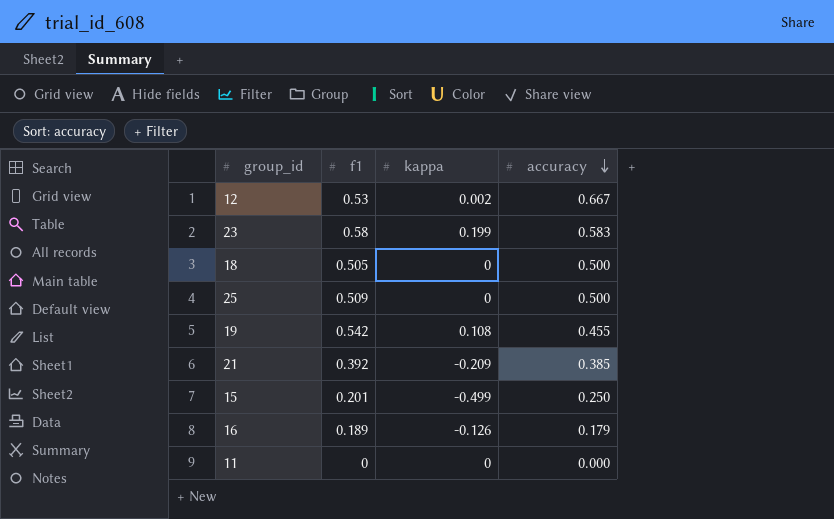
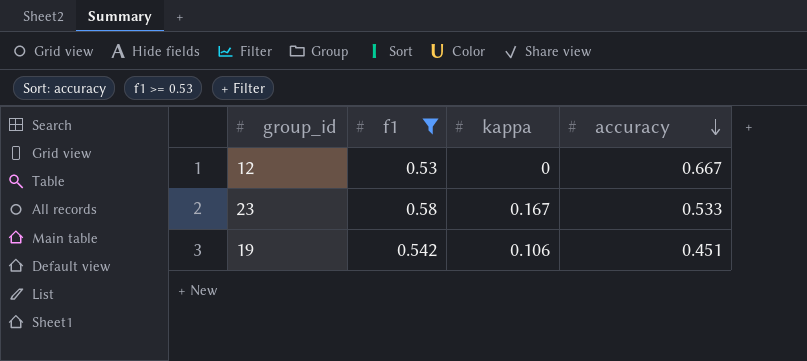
filter: none -> f1 >= 0.53
12 | kappa: 0.002 -> 0
23 | kappa: 0.199 -> 0.167
23 | accuracy: 0.583 -> 0.533
19 | kappa: 0.108 -> 0.106
19 | accuracy: 0.455 -> 0.451

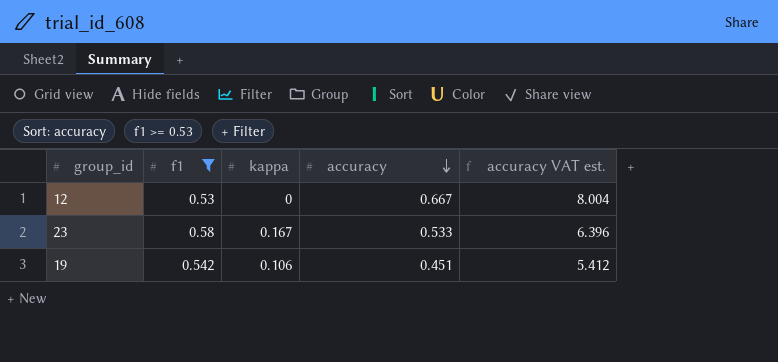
column accuracy VAT est. | formula: none -> [accuracy] * 12

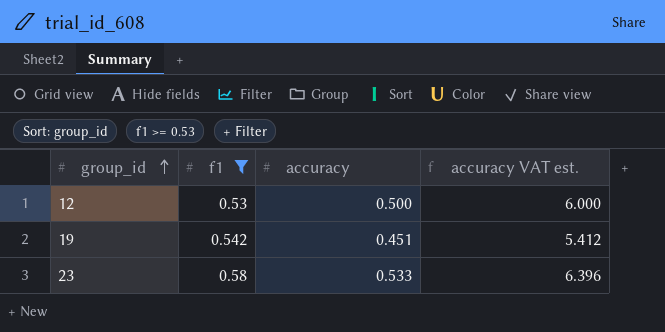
row order: accuracy descending -> group_id ascending
column kappa | position: 3 -> none
12 | accuracy: 0.667 -> 0.500
12 | accuracy VAT est.: 8.004 -> 6.000

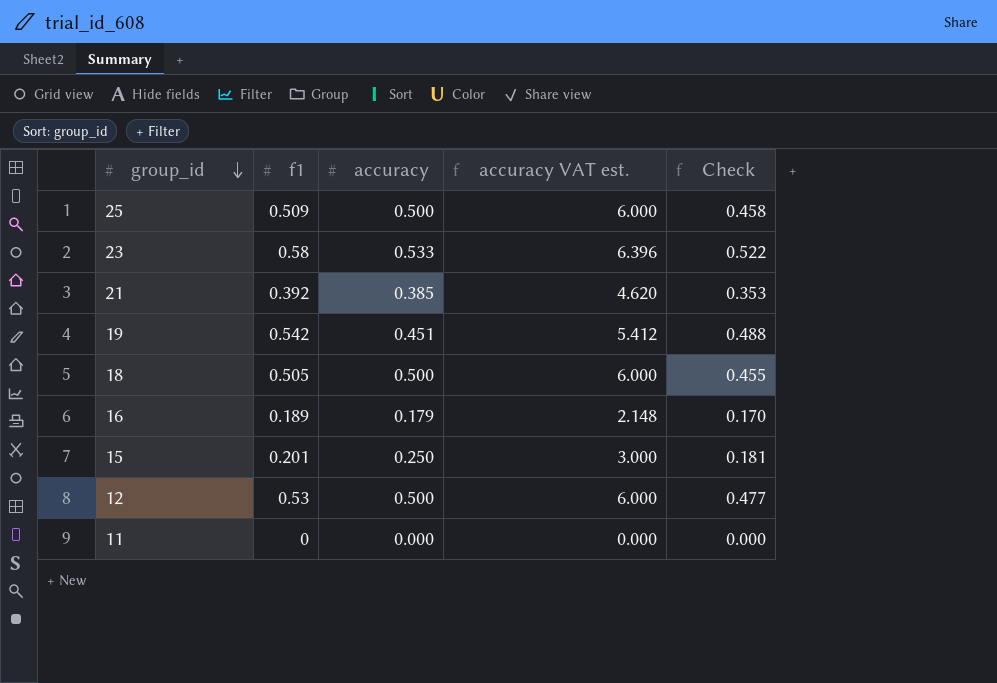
filter: f1 >= 0.53 -> none
row order: group_id ascending -> group_id descending
column Check | formula: none -> [f1] * 0.9

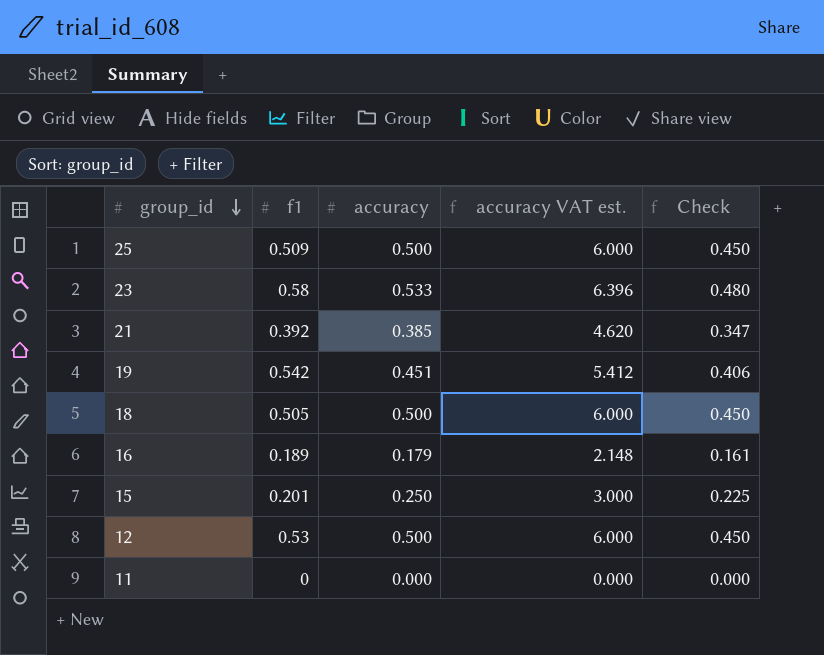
column Check | formula: [f1] * 0.9 -> [accuracy] * 0.9

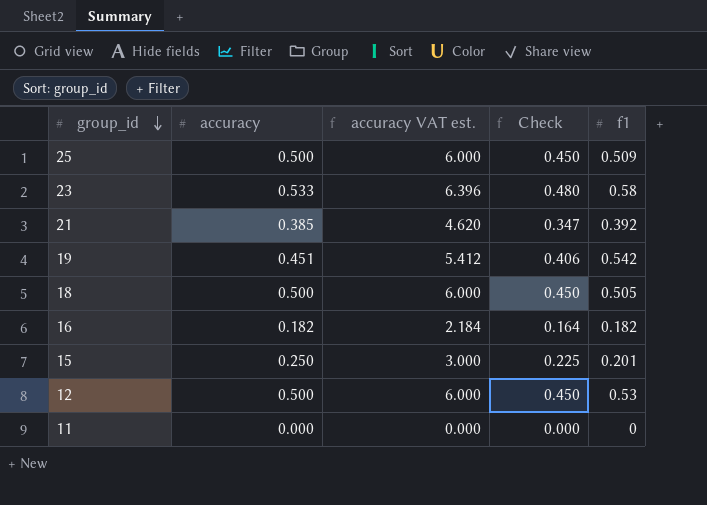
column f1 | position: 2 -> 5
16 | accuracy: 0.179 -> 0.182
16 | accuracy VAT est.: 2.148 -> 2.184
16 | Check: 0.161 -> 0.164
16 | f1: 0.189 -> 0.182

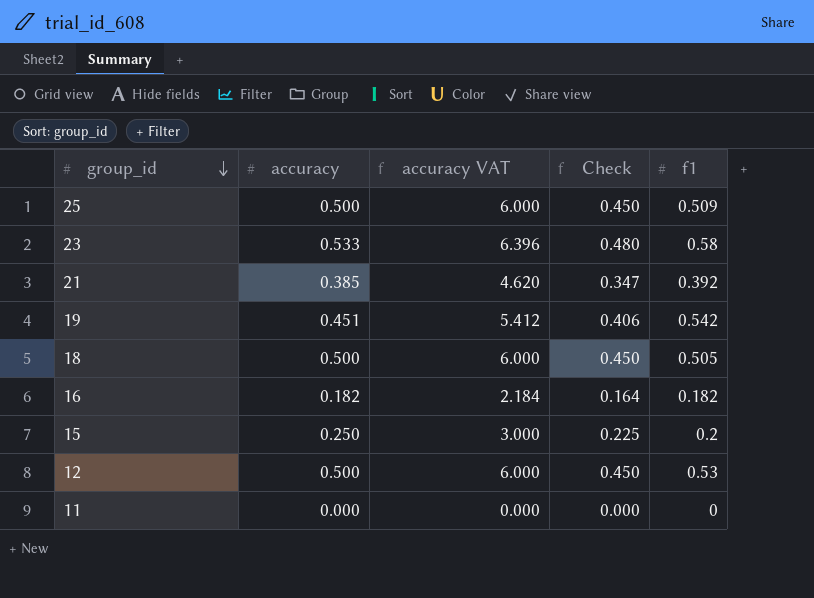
column name: accuracy VAT est. -> accuracy VAT
15 | f1: 0.201 -> 0.2

